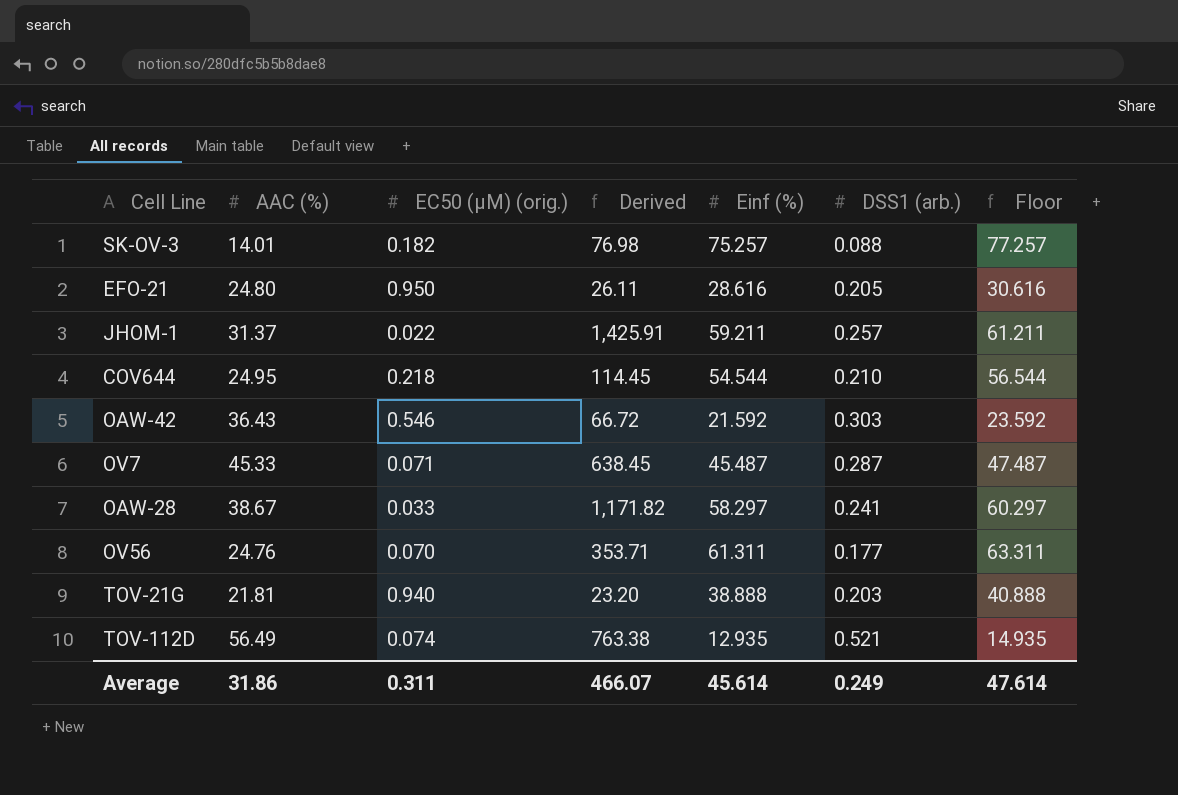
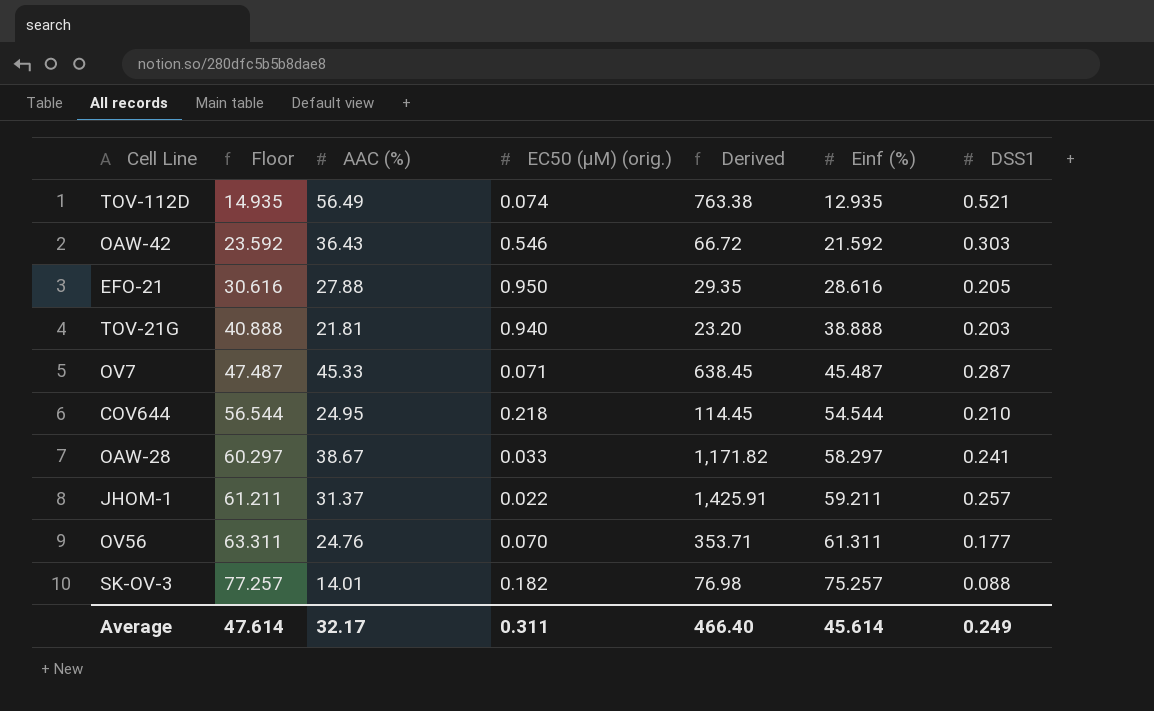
row order: none -> Floor ascending
column Floor | position: 7 -> 2
column name: DSS1 (arb.) -> DSS1
EFO-21 | AAC (%): 24.80 -> 27.88
EFO-21 | Derived: 26.11 -> 29.35
Average | AAC (%): 31.86 -> 32.17
Average | Derived: 466.07 -> 466.40

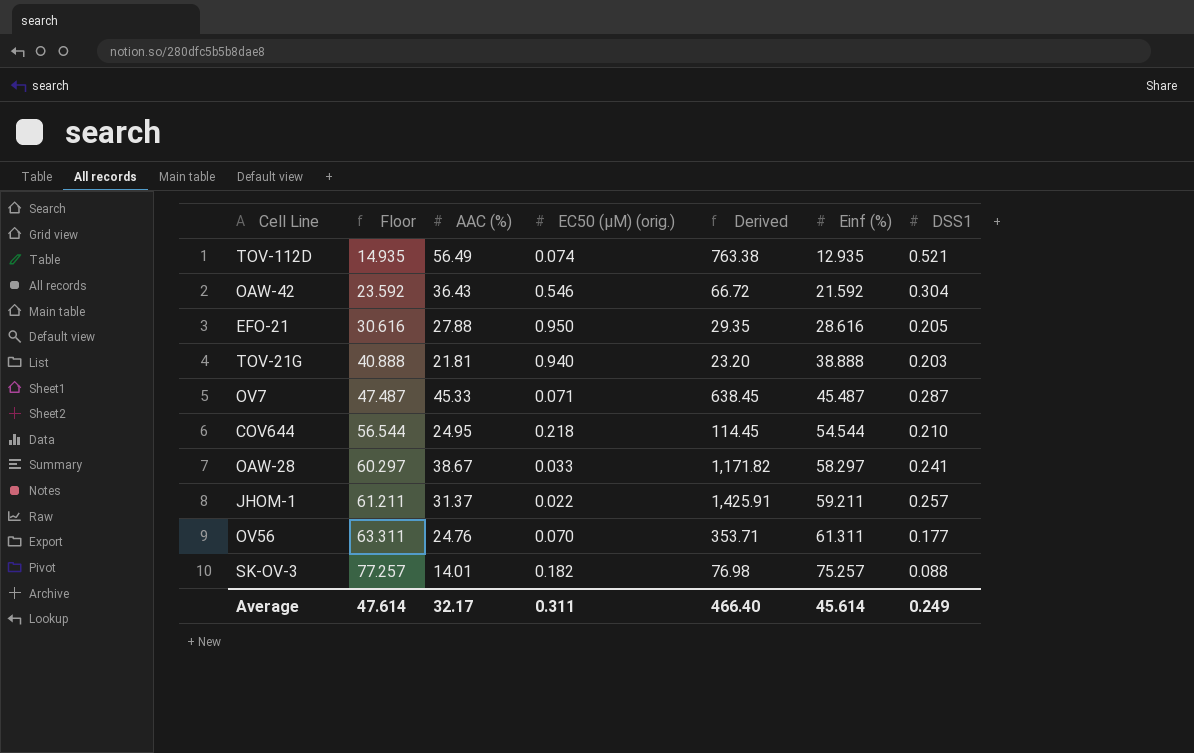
OAW-42 | DSS1: 0.303 -> 0.304

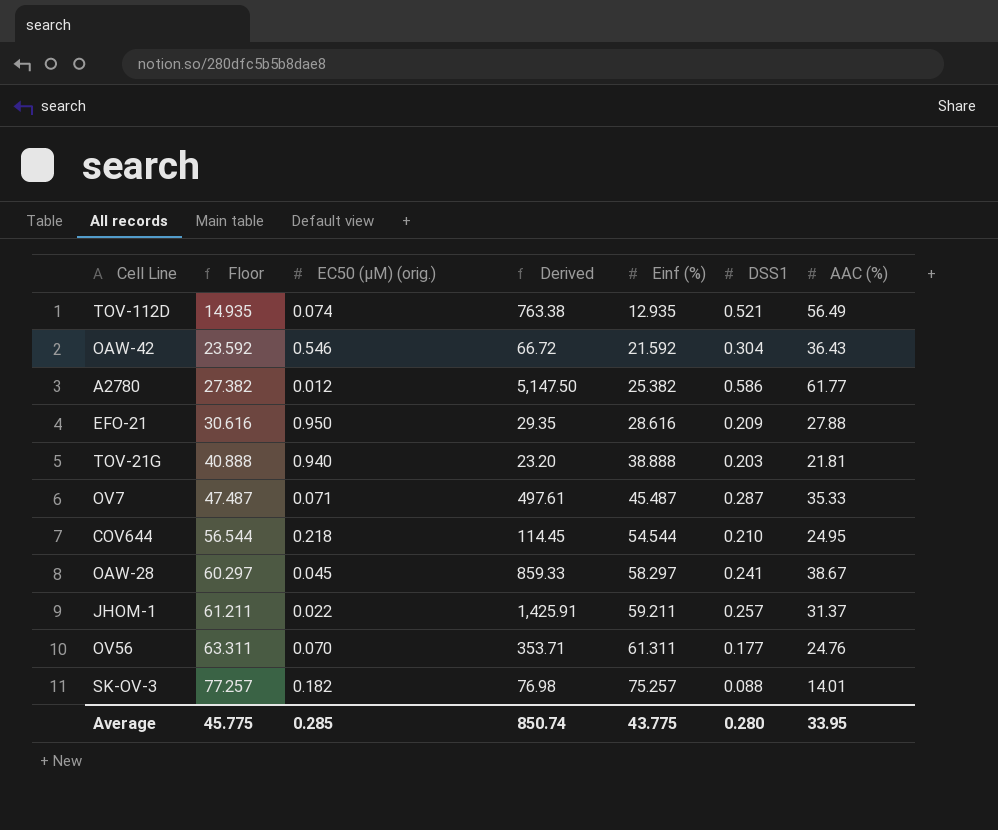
column AAC (%) | position: 3 -> 7
row A2780: none -> 27.382 | 0.012 | 5,147.50 | 25.382 | 0.586 | 61.77
EFO-21 | DSS1: 0.205 -> 0.209
OV7 | Derived: 638.45 -> 497.61
OV7 | AAC (%): 45.33 -> 35.33
OAW-28 | EC50 (µM) (orig.): 0.033 -> 0.045
OAW-28 | Derived: 1,171.82 -> 859.33
Average | Floor: 47.614 -> 45.775
Average | EC50 (µM) (orig.): 0.311 -> 0.285
Average | Derived: 466.40 -> 850.74
Average | Einf (%): 45.614 -> 43.775
Average | DSS1: 0.249 -> 0.280
Average | AAC (%): 32.17 -> 33.95

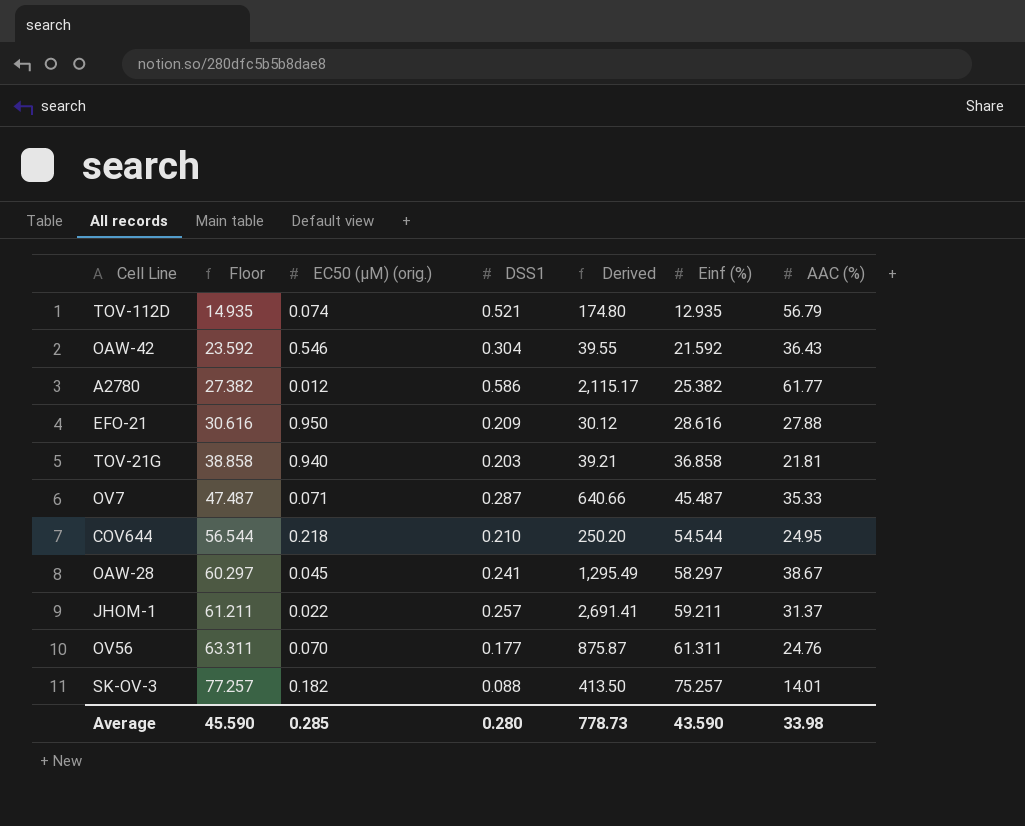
column DSS1 | position: 6 -> 4
column Derived | formula: [AAC (%)] / [EC50 (µM) (orig.)] -> [Einf (%)] / [EC50 (µM) (orig.)]
TOV-112D | AAC (%): 56.49 -> 56.79
TOV-21G | Floor: 40.888 -> 38.858
TOV-21G | Einf (%): 38.888 -> 36.858
Average | Floor: 45.775 -> 45.590
Average | Derived: 850.74 -> 778.73
Average | Einf (%): 43.775 -> 43.590
Average | AAC (%): 33.95 -> 33.98

